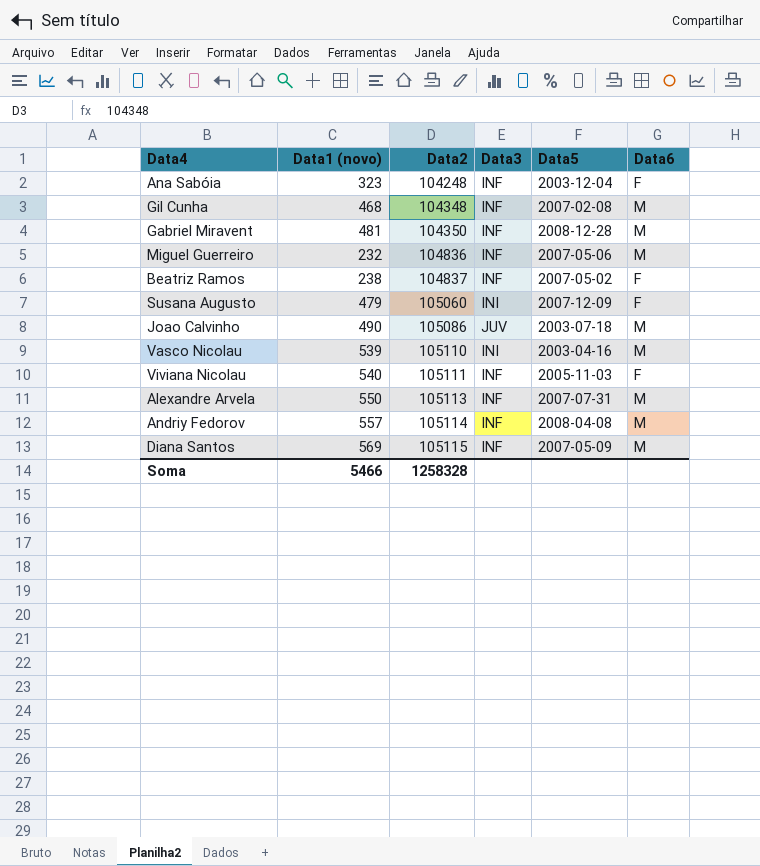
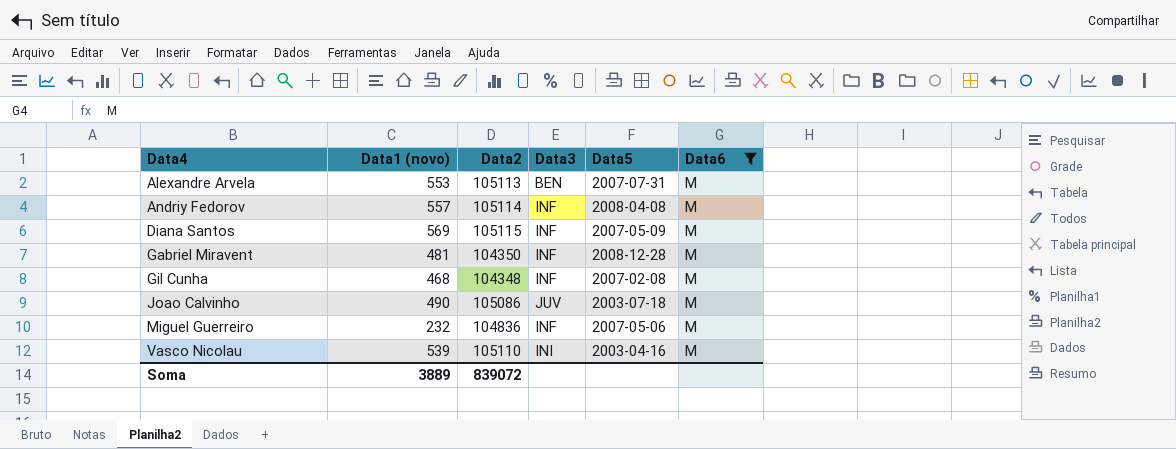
filter: none -> Data6 = M
row order: Data2 ascending -> Data4 ascending
Alexandre Arvela | Data1 (novo): 550 -> 553
Alexandre Arvela | Data3: INF -> BEN
Soma | Data1 (novo): 5466 -> 3889
Soma | Data2: 1258328 -> 839072

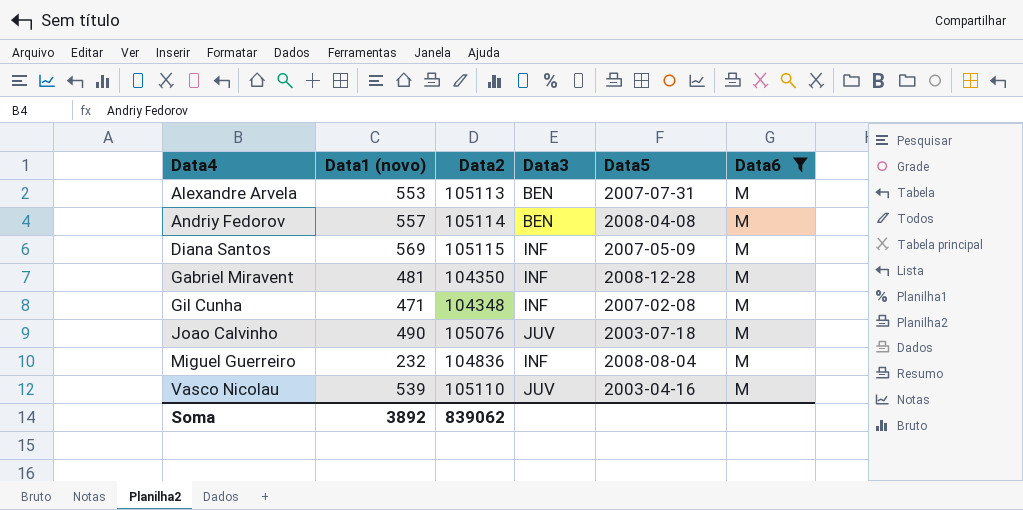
Andriy Fedorov | Data3: INF -> BEN
Gil Cunha | Data1 (novo): 468 -> 471
Joao Calvinho | Data2: 105086 -> 105076
Miguel Guerreiro | Data5: 2007-05-06 -> 2008-08-04
Vasco Nicolau | Data3: INI -> JUV
Soma | Data1 (novo): 3889 -> 3892
Soma | Data2: 839072 -> 839062

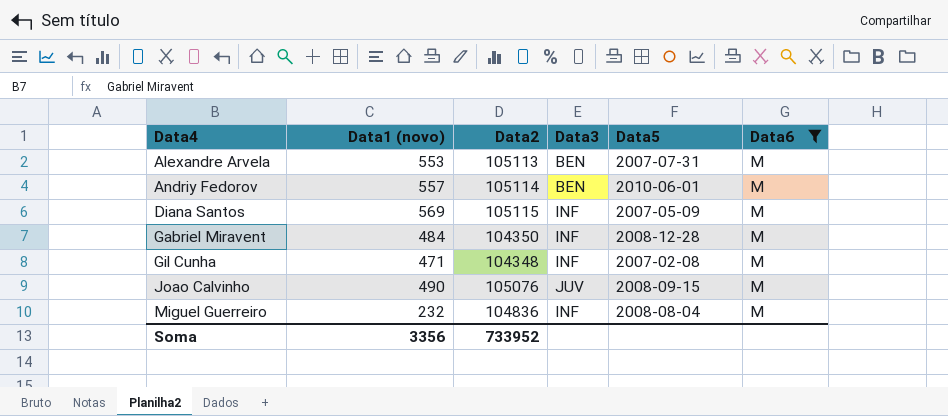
row Vasco Nicolau: 539 | 105110 | JUV | 2003-04-16 | M -> none
Andriy Fedorov | Data5: 2008-04-08 -> 2010-06-01
Gabriel Miravent | Data1 (novo): 481 -> 484
Joao Calvinho | Data5: 2003-07-18 -> 2008-09-15
Soma | Data1 (novo): 3892 -> 3356
Soma | Data2: 839062 -> 733952

